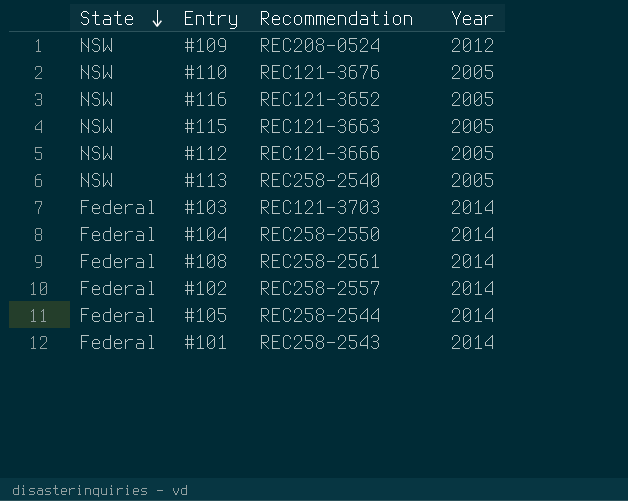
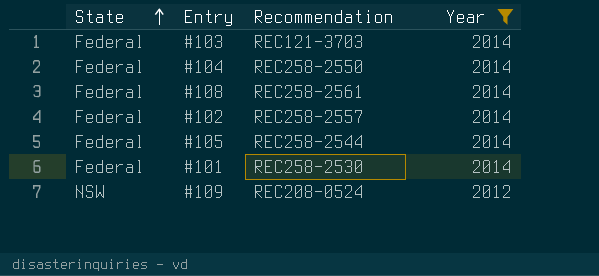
filter: none -> Year != 2005
row order: State descending -> State ascending
#101 | Recommendation: REC258-2543 -> REC258-2530

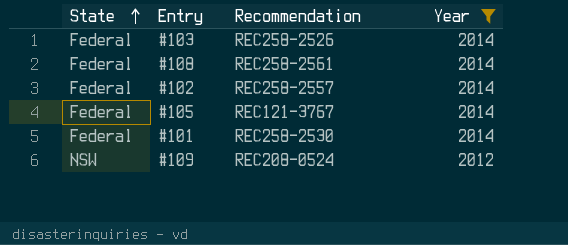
row #104: Federal | REC258-2550 | 2014 -> none
#103 | Recommendation: REC121-3703 -> REC258-2526
#105 | Recommendation: REC258-2544 -> REC121-3767

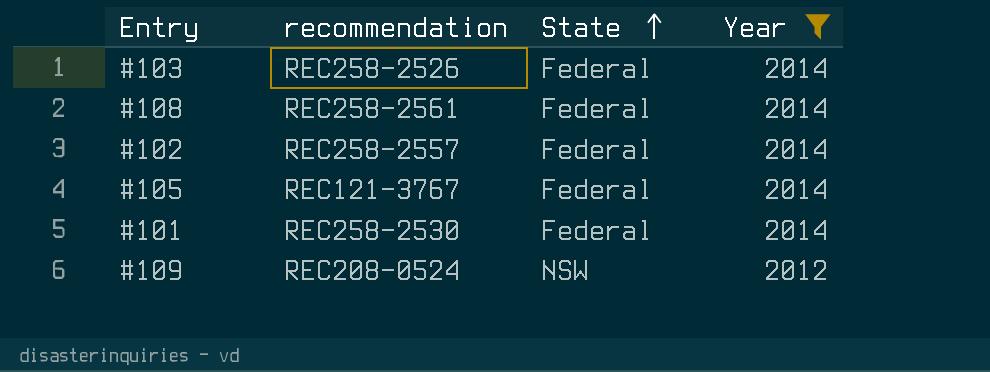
column name: Recommendation -> recommendation
column State | position: 1 -> 3

